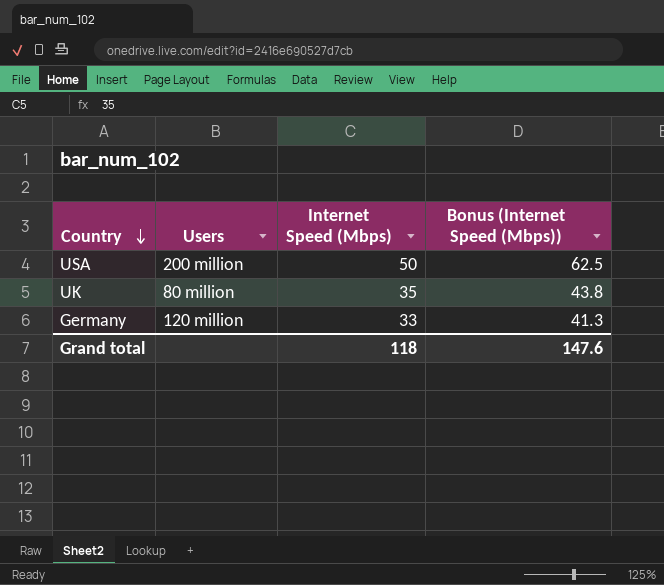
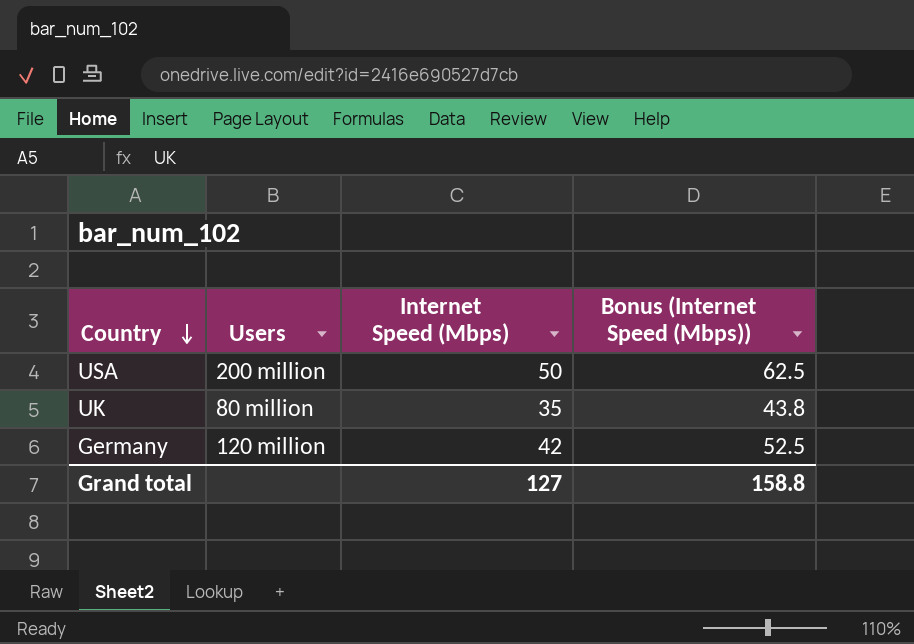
Germany | Internet Speed (Mbps): 33 -> 42
Germany | Bonus (Internet Speed (Mbps)): 41.3 -> 52.5
Grand total | Internet Speed (Mbps): 118 -> 127
Grand total | Bonus (Internet Speed (Mbps)): 147.6 -> 158.8

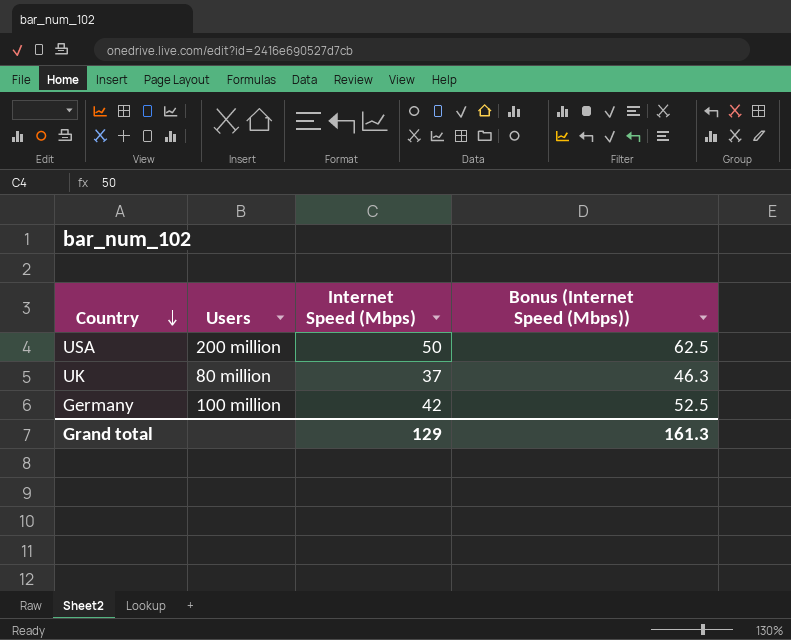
UK | Internet Speed (Mbps): 35 -> 37
UK | Bonus (Internet Speed (Mbps)): 43.8 -> 46.3
Germany | Users: 120 million -> 100 million
Grand total | Internet Speed (Mbps): 127 -> 129
Grand total | Bonus (Internet Speed (Mbps)): 158.8 -> 161.3

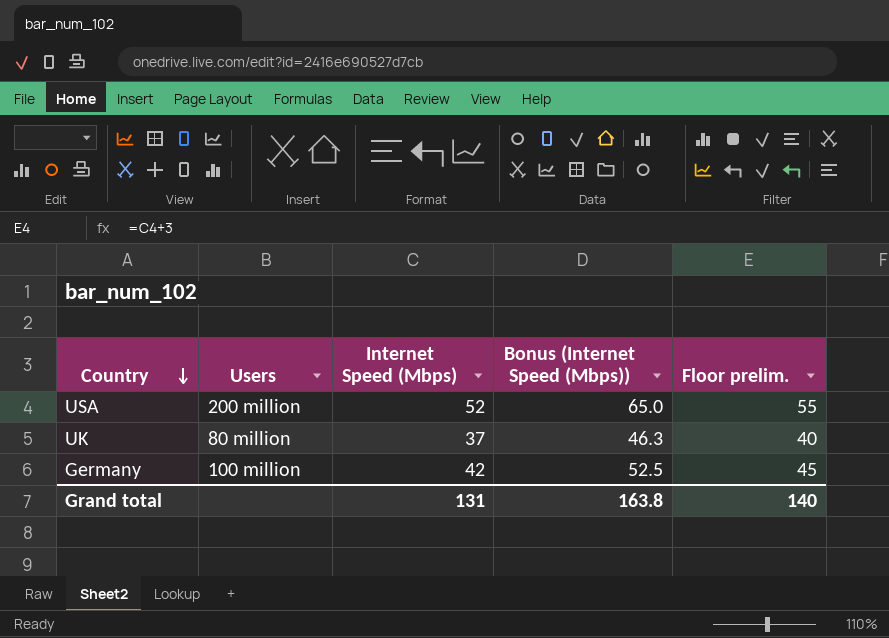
column Floor prelim. | formula: none -> [Internet Speed (Mbps)] + 3
USA | Internet Speed (Mbps): 50 -> 52
USA | Bonus (Internet Speed (Mbps)): 62.5 -> 65.0
Grand total | Internet Speed (Mbps): 129 -> 131
Grand total | Bonus (Internet Speed (Mbps)): 161.3 -> 163.8

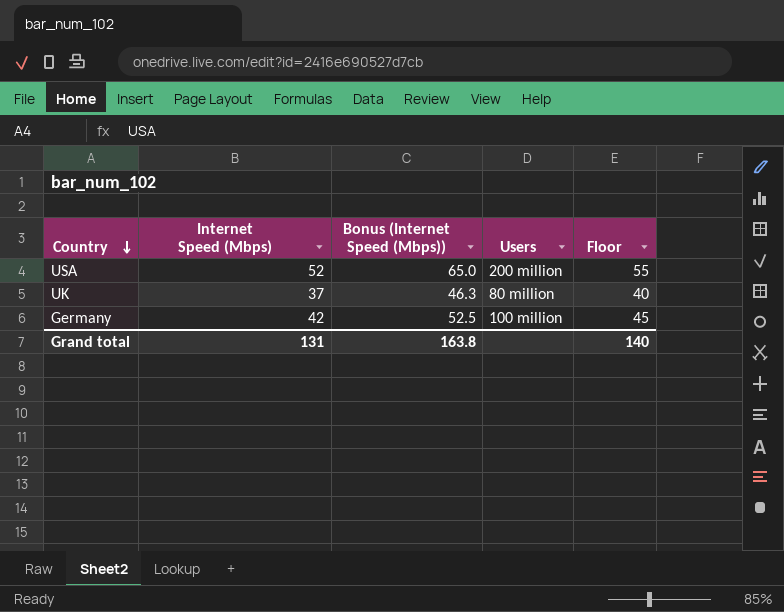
column Users | position: 2 -> 4
column name: Floor prelim. -> Floor

